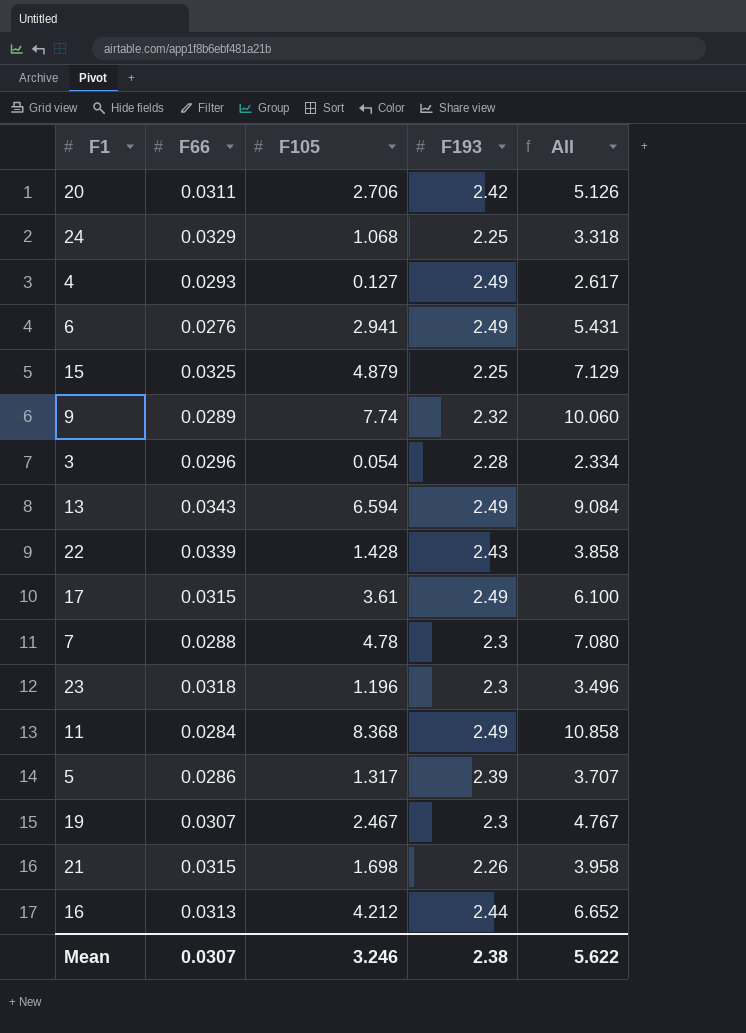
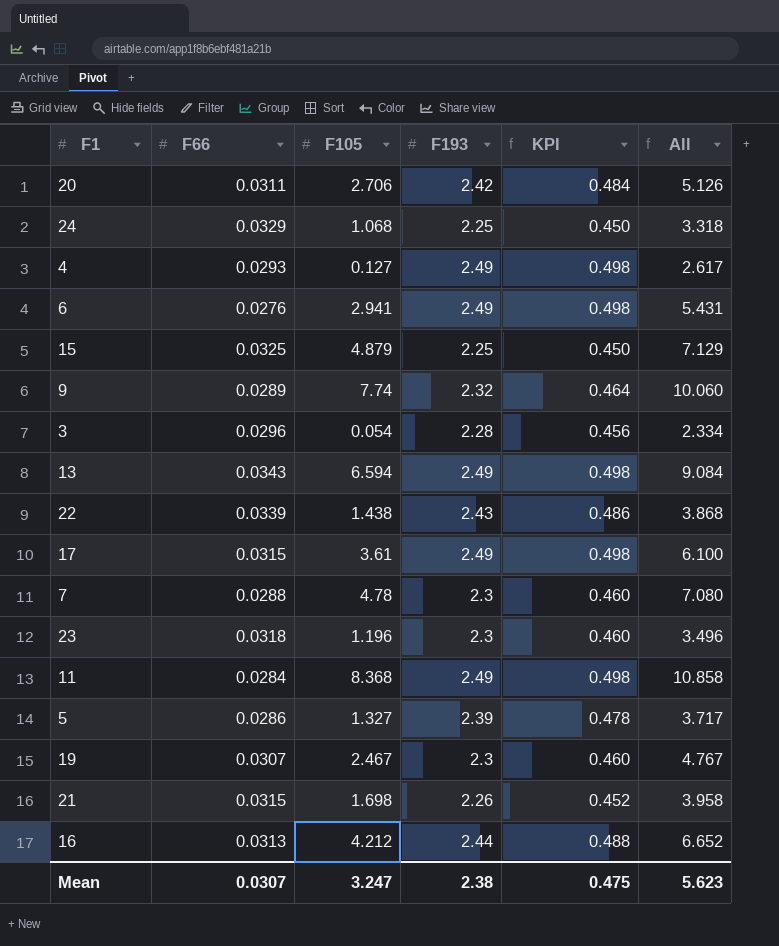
column KPI | formula: none -> [F193] * 0.2
22 | F105: 1.428 -> 1.438
22 | All: 3.858 -> 3.868
5 | F105: 1.317 -> 1.327
5 | All: 3.707 -> 3.717
Mean | F105: 3.246 -> 3.247
Mean | All: 5.622 -> 5.623

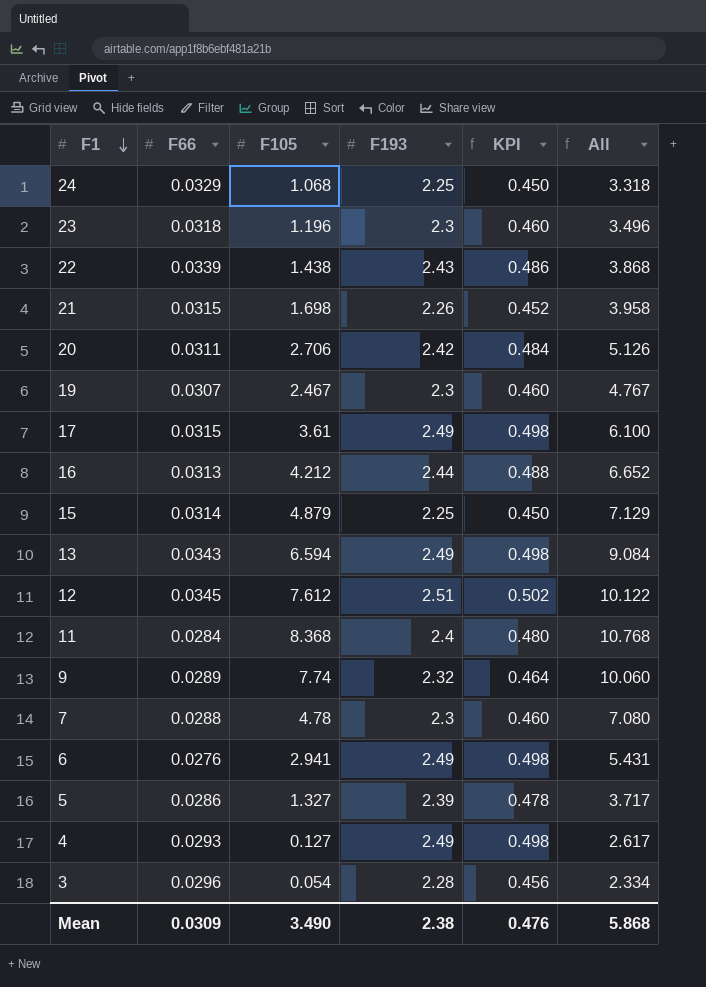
row order: none -> F1 descending
15 | F66: 0.0325 -> 0.0314
row 12: none -> 0.0345 | 7.612 | 2.51 | 0.502 | 10.122
11 | F193: 2.49 -> 2.4
11 | KPI: 0.498 -> 0.480
11 | All: 10.858 -> 10.768
Mean | F66: 0.0307 -> 0.0309
Mean | F105: 3.247 -> 3.490
Mean | KPI: 0.475 -> 0.476
Mean | All: 5.623 -> 5.868

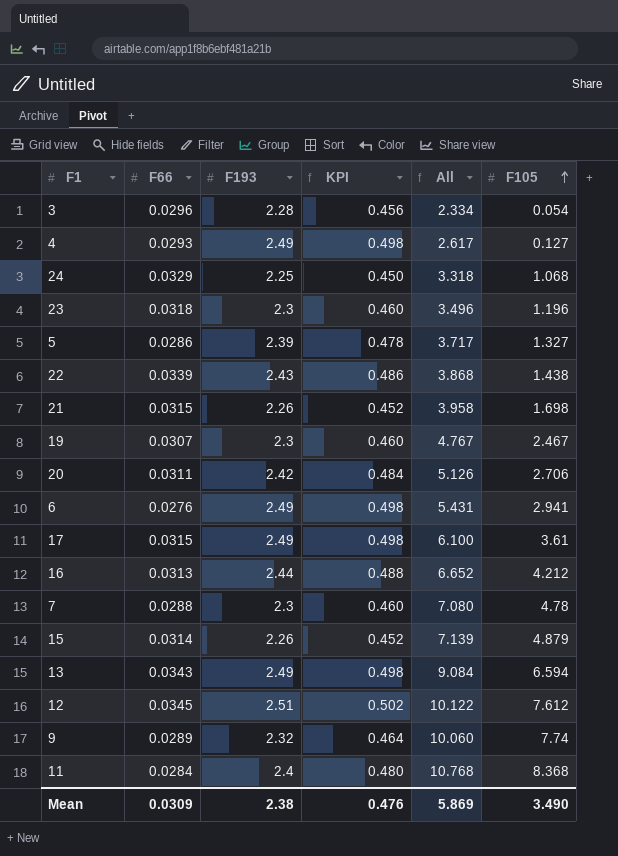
row order: F1 descending -> F105 ascending
column F105 | position: 3 -> 6
15 | F193: 2.25 -> 2.26
15 | KPI: 0.450 -> 0.452
15 | All: 7.129 -> 7.139
Mean | All: 5.868 -> 5.869

